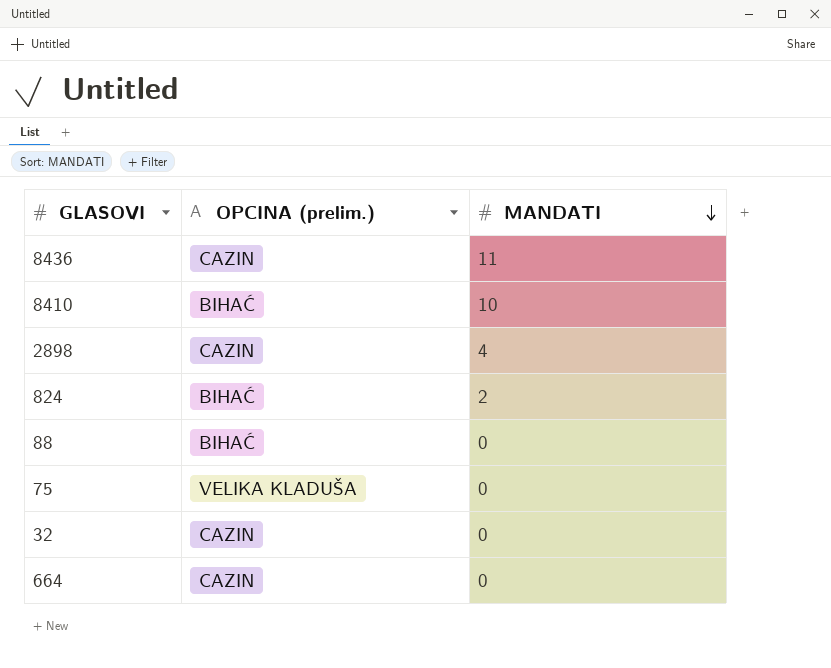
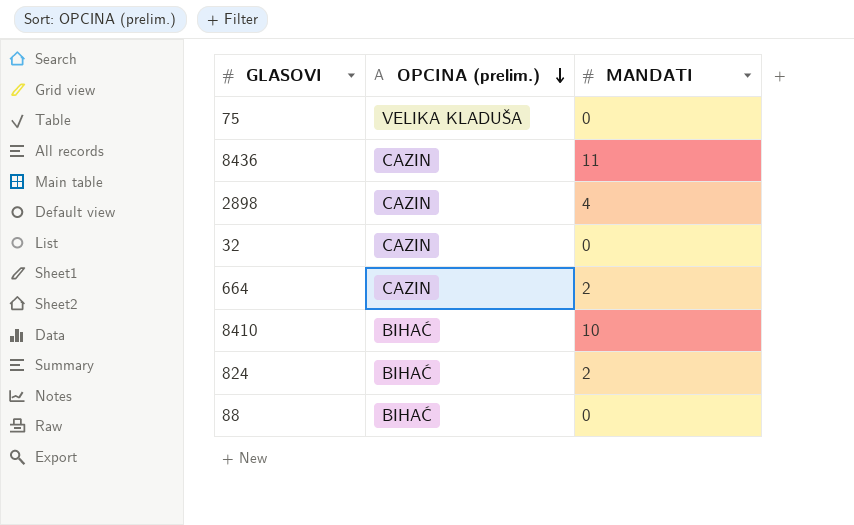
row order: MANDATI descending -> OPCINA (prelim.) descending
664 | MANDATI: 0 -> 2

